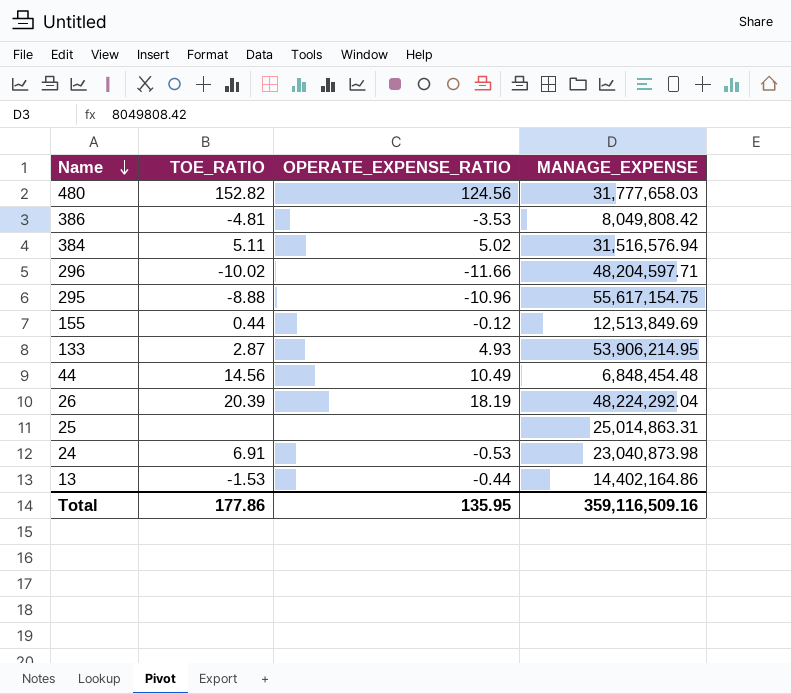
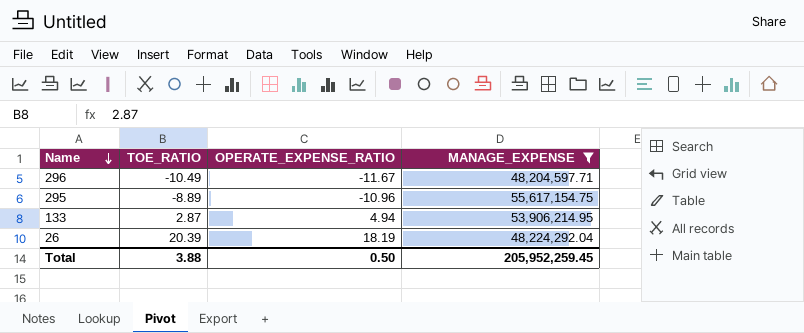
filter: none -> MANAGE_EXPENSE >= 48,204,597.71
296 | TOE_RATIO: -10.02 -> -10.49
296 | OPERATE_EXPENSE_RATIO: -11.66 -> -11.67
295 | TOE_RATIO: -8.88 -> -8.89
133 | OPERATE_EXPENSE_RATIO: 4.93 -> 4.94
Total | TOE_RATIO: 177.86 -> 3.88
Total | OPERATE_EXPENSE_RATIO: 135.95 -> 0.50
Total | MANAGE_EXPENSE: 359,116,509.16 -> 205,952,259.45

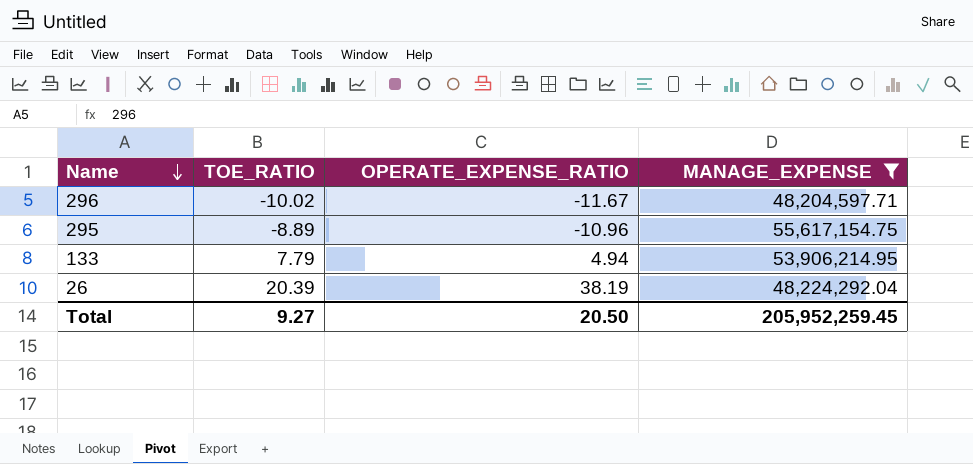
296 | TOE_RATIO: -10.49 -> -10.02
133 | TOE_RATIO: 2.87 -> 7.79
26 | OPERATE_EXPENSE_RATIO: 18.19 -> 38.19
Total | TOE_RATIO: 3.88 -> 9.27
Total | OPERATE_EXPENSE_RATIO: 0.50 -> 20.50

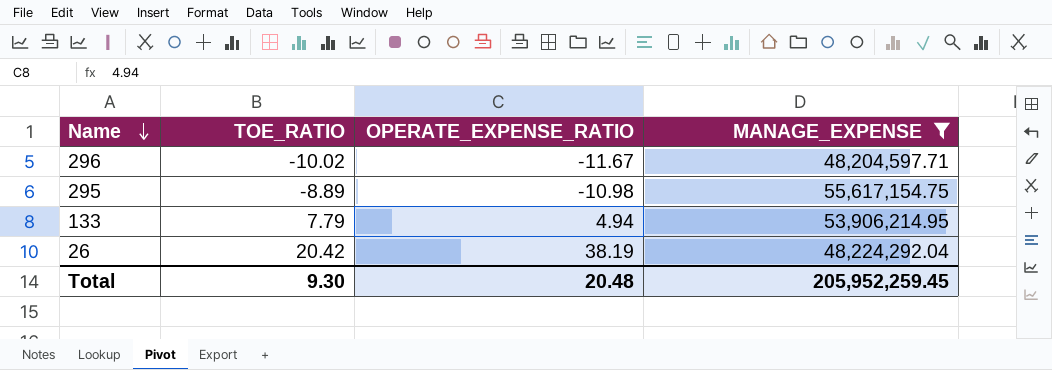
295 | OPERATE_EXPENSE_RATIO: -10.96 -> -10.98
26 | TOE_RATIO: 20.39 -> 20.42
Total | TOE_RATIO: 9.27 -> 9.30
Total | OPERATE_EXPENSE_RATIO: 20.50 -> 20.48

